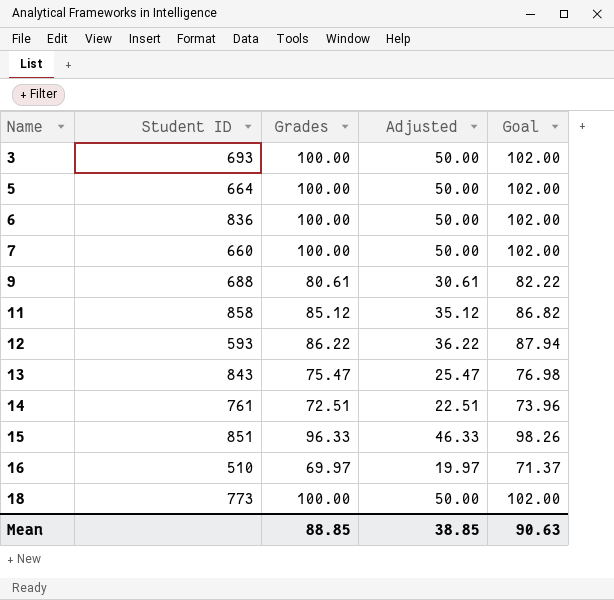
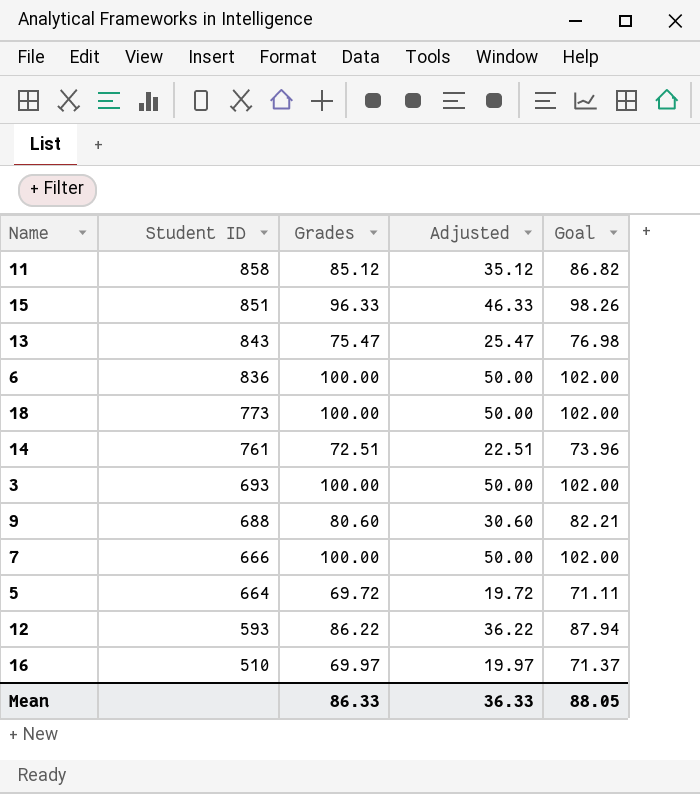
row order: Name ascending -> Student ID descending
9 | Grades: 80.61 -> 80.60
9 | Adjusted: 30.61 -> 30.60
9 | Goal: 82.22 -> 82.21
7 | Student ID: 660 -> 666
5 | Grades: 100.00 -> 69.72
5 | Adjusted: 50.00 -> 19.72
5 | Goal: 102.00 -> 71.11
Mean | Grades: 88.85 -> 86.33
Mean | Adjusted: 38.85 -> 36.33
Mean | Goal: 90.63 -> 88.05

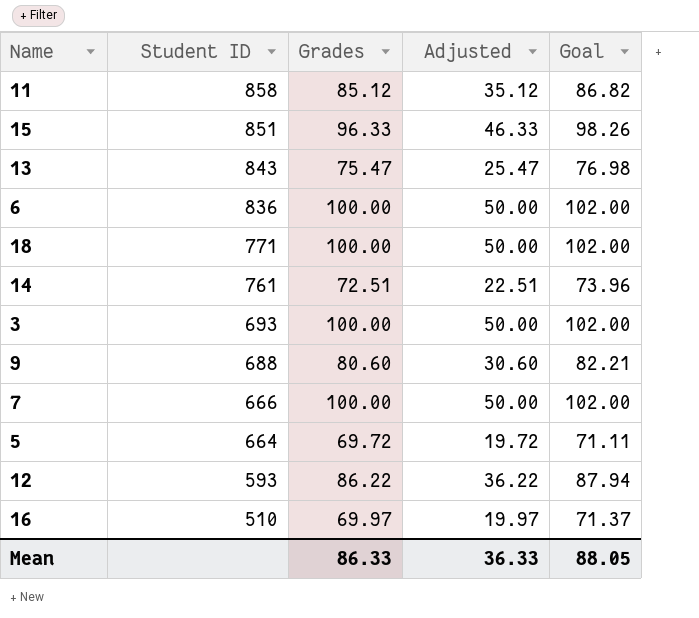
18 | Student ID: 773 -> 771

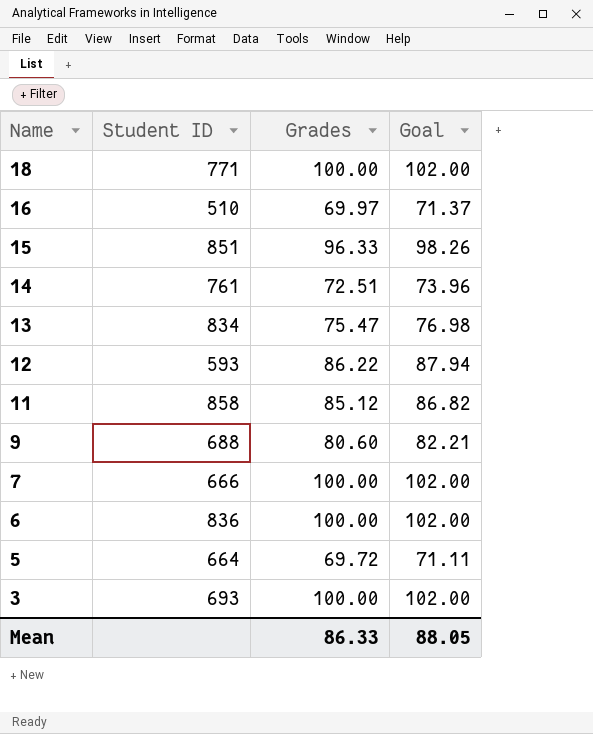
row order: Student ID descending -> Name descending
column Adjusted | formula: [Grades] - 50 -> none
13 | Student ID: 843 -> 834

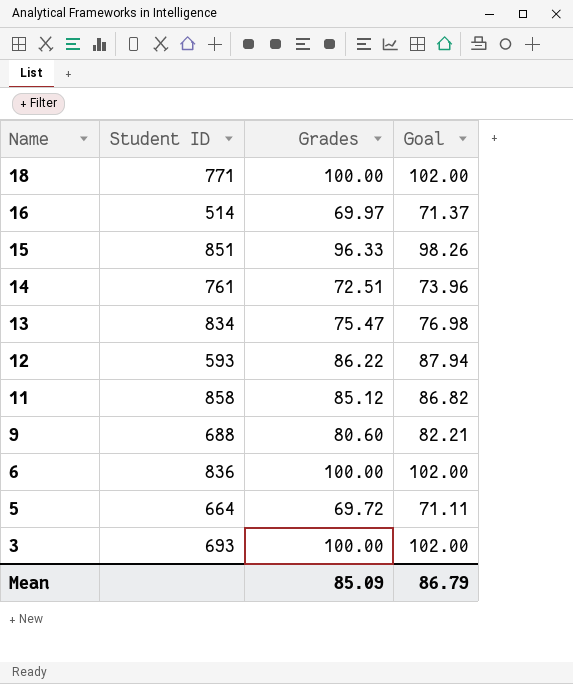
row 7: 666 | 100.00 | 102.00 -> none
16 | Student ID: 510 -> 514
Mean | Grades: 86.33 -> 85.09
Mean | Goal: 88.05 -> 86.79

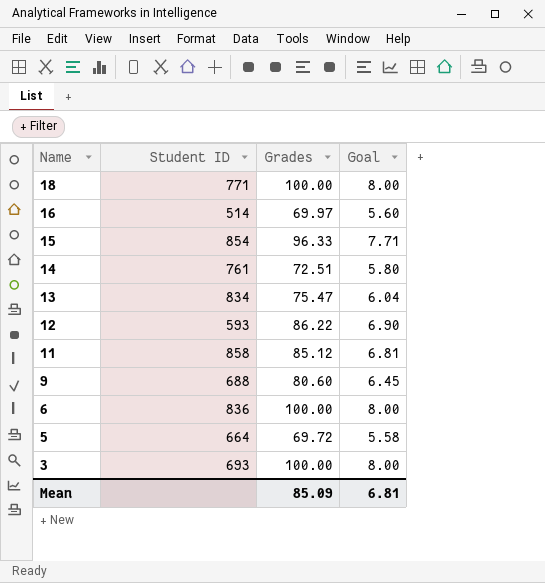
column Goal | formula: [Grades] * 1.02 -> [Grades] * 0.08
15 | Student ID: 851 -> 854
Mean | Goal: 86.79 -> 6.81

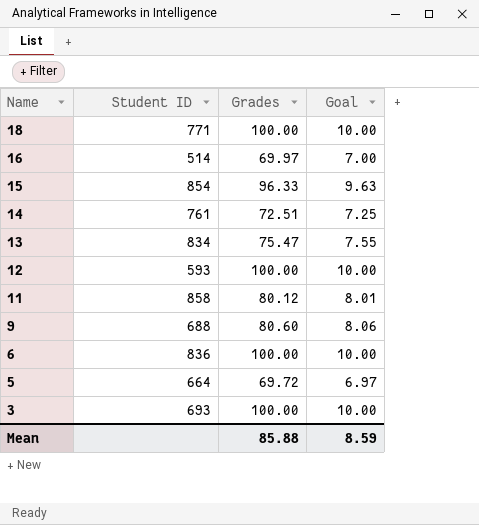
column Goal | formula: [Grades] * 0.08 -> [Grades] * 0.1
12 | Grades: 86.22 -> 100.00
11 | Grades: 85.12 -> 80.12
Mean | Grades: 85.09 -> 85.88
Mean | Goal: 6.81 -> 8.59

